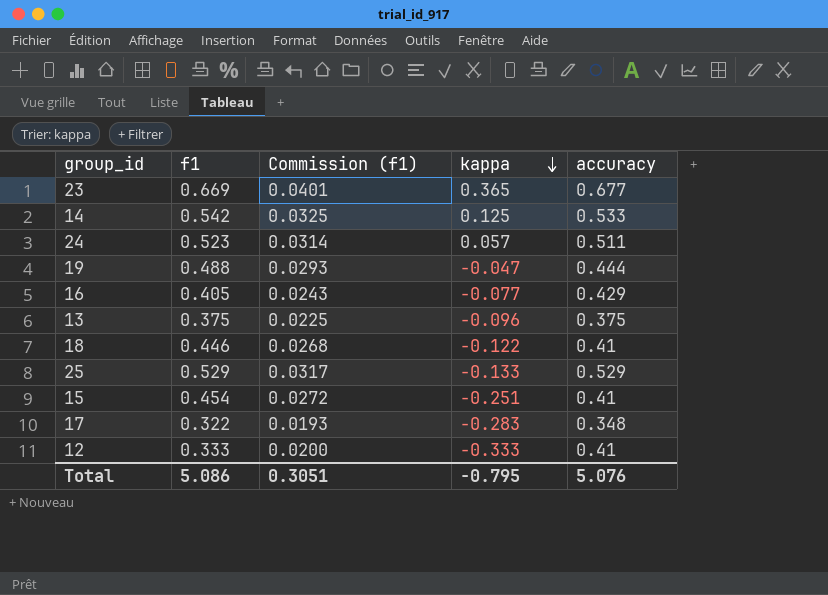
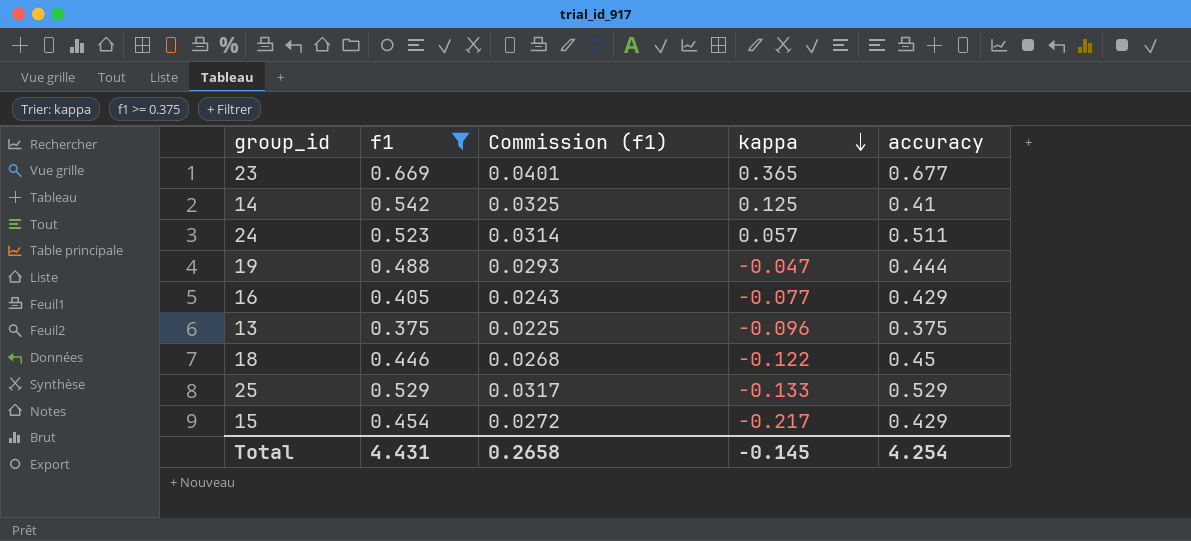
filter: none -> f1 >= 0.375
14 | accuracy: 0.533 -> 0.41
18 | accuracy: 0.41 -> 0.45
15 | kappa: -0.251 -> -0.217
15 | accuracy: 0.41 -> 0.429
Total | f1: 5.086 -> 4.431
Total | Commission (f1): 0.3051 -> 0.2658
Total | kappa: -0.795 -> -0.145
Total | accuracy: 5.076 -> 4.254

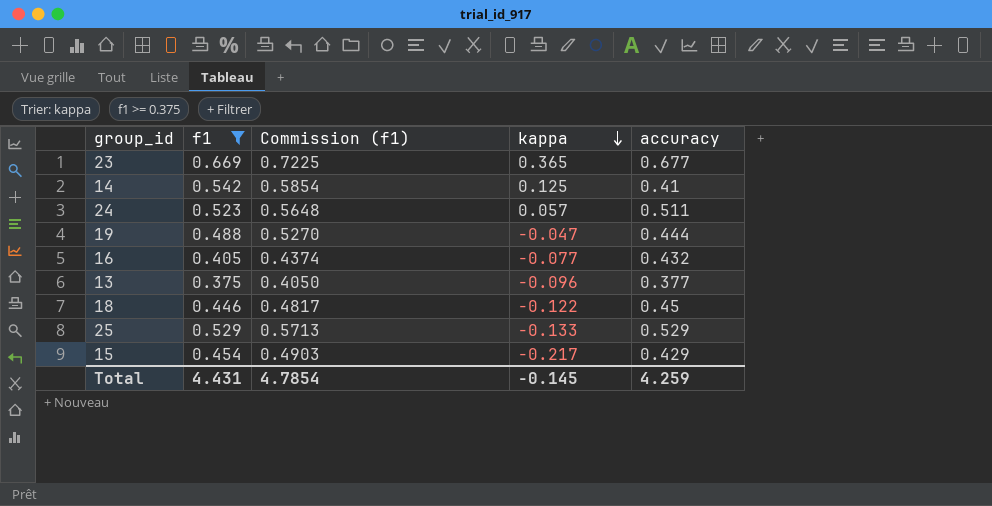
column Commission (f1) | formula: [f1] * 0.06 -> [f1] * 1.08
16 | accuracy: 0.429 -> 0.432
13 | accuracy: 0.375 -> 0.377
Total | Commission (f1): 0.2658 -> 4.7854
Total | accuracy: 4.254 -> 4.259

